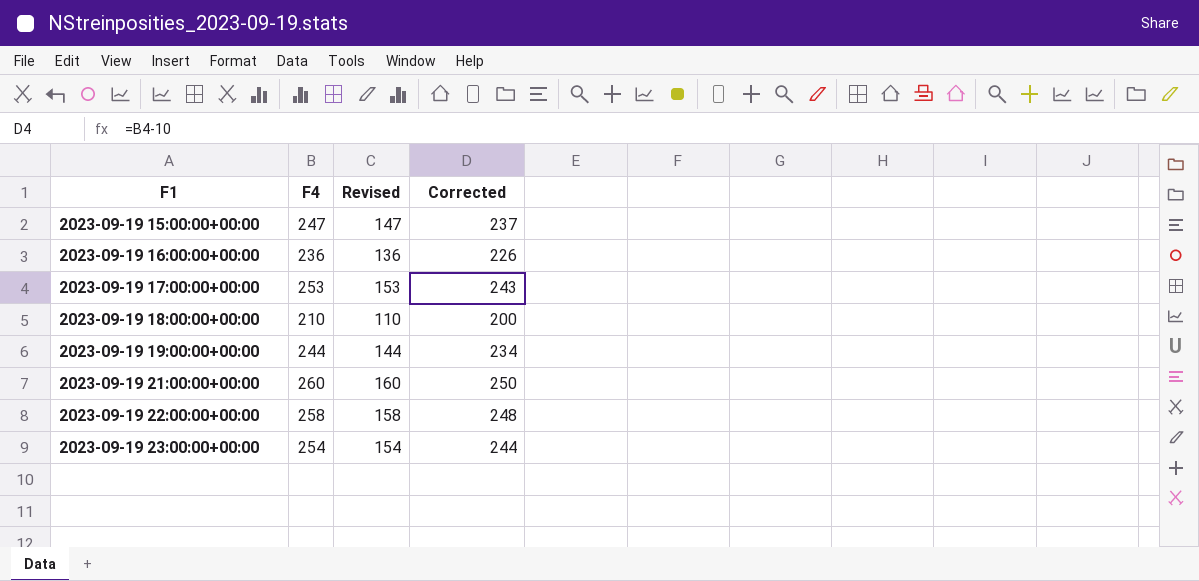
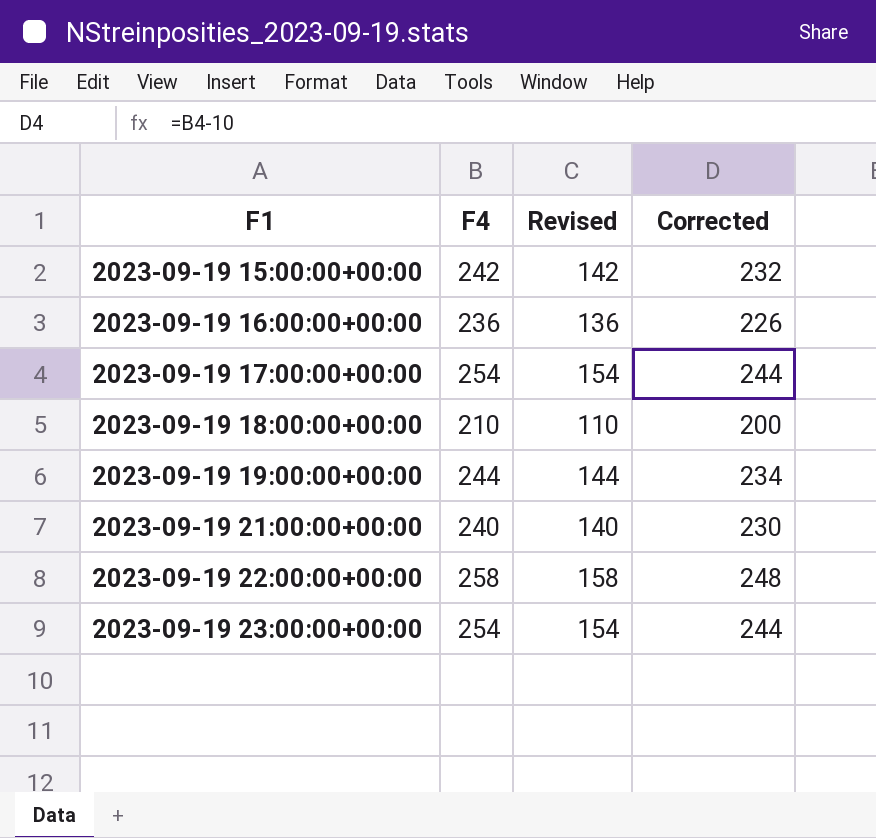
2023-09-19 15:00:00+00:00 | F4: 247 -> 242
2023-09-19 15:00:00+00:00 | Revised: 147 -> 142
2023-09-19 15:00:00+00:00 | Corrected: 237 -> 232
2023-09-19 17:00:00+00:00 | F4: 253 -> 254
2023-09-19 17:00:00+00:00 | Revised: 153 -> 154
2023-09-19 17:00:00+00:00 | Corrected: 243 -> 244
2023-09-19 21:00:00+00:00 | F4: 260 -> 240
2023-09-19 21:00:00+00:00 | Revised: 160 -> 140
2023-09-19 21:00:00+00:00 | Corrected: 250 -> 230

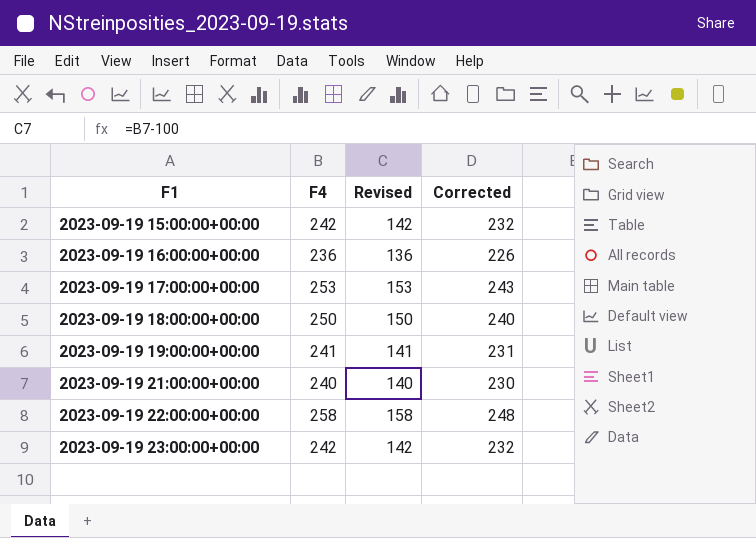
2023-09-19 17:00:00+00:00 | F4: 254 -> 253
2023-09-19 17:00:00+00:00 | Revised: 154 -> 153
2023-09-19 17:00:00+00:00 | Corrected: 244 -> 243
2023-09-19 18:00:00+00:00 | F4: 210 -> 250
2023-09-19 18:00:00+00:00 | Revised: 110 -> 150
2023-09-19 18:00:00+00:00 | Corrected: 200 -> 240
2023-09-19 19:00:00+00:00 | F4: 244 -> 241
2023-09-19 19:00:00+00:00 | Revised: 144 -> 141
2023-09-19 19:00:00+00:00 | Corrected: 234 -> 231
2023-09-19 23:00:00+00:00 | F4: 254 -> 242
2023-09-19 23:00:00+00:00 | Revised: 154 -> 142
2023-09-19 23:00:00+00:00 | Corrected: 244 -> 232

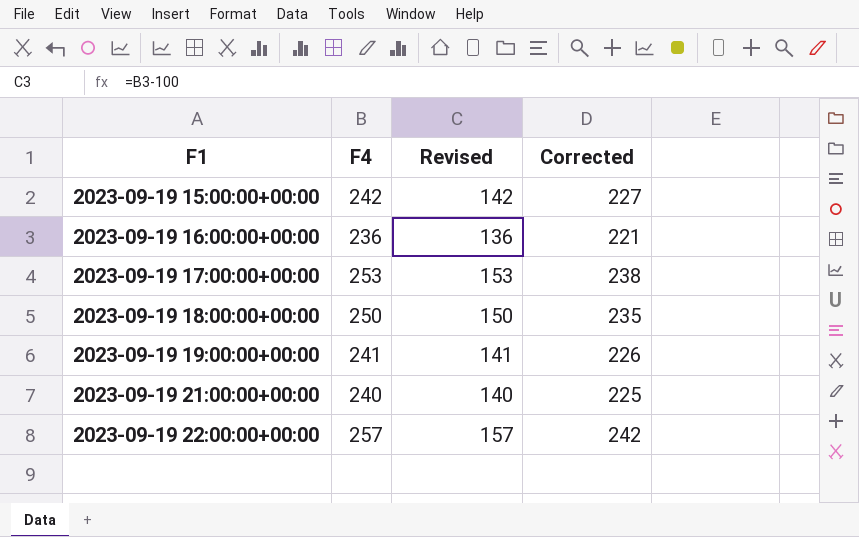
column Corrected | formula: [F4] - 10 -> [F4] - 15
row 2023-09-19 23:00:00+00:00: 242 | 142 | 232 -> none
2023-09-19 22:00:00+00:00 | F4: 258 -> 257
2023-09-19 22:00:00+00:00 | Revised: 158 -> 157

